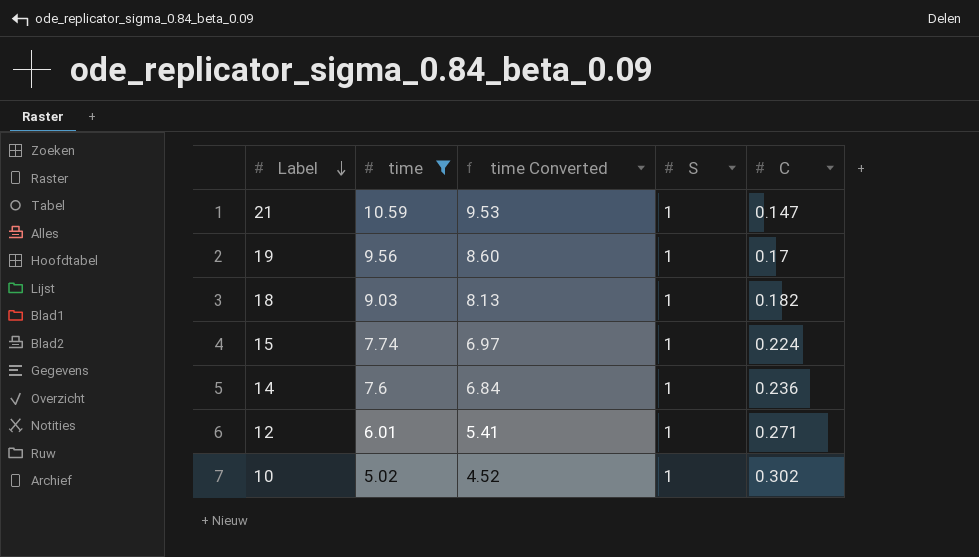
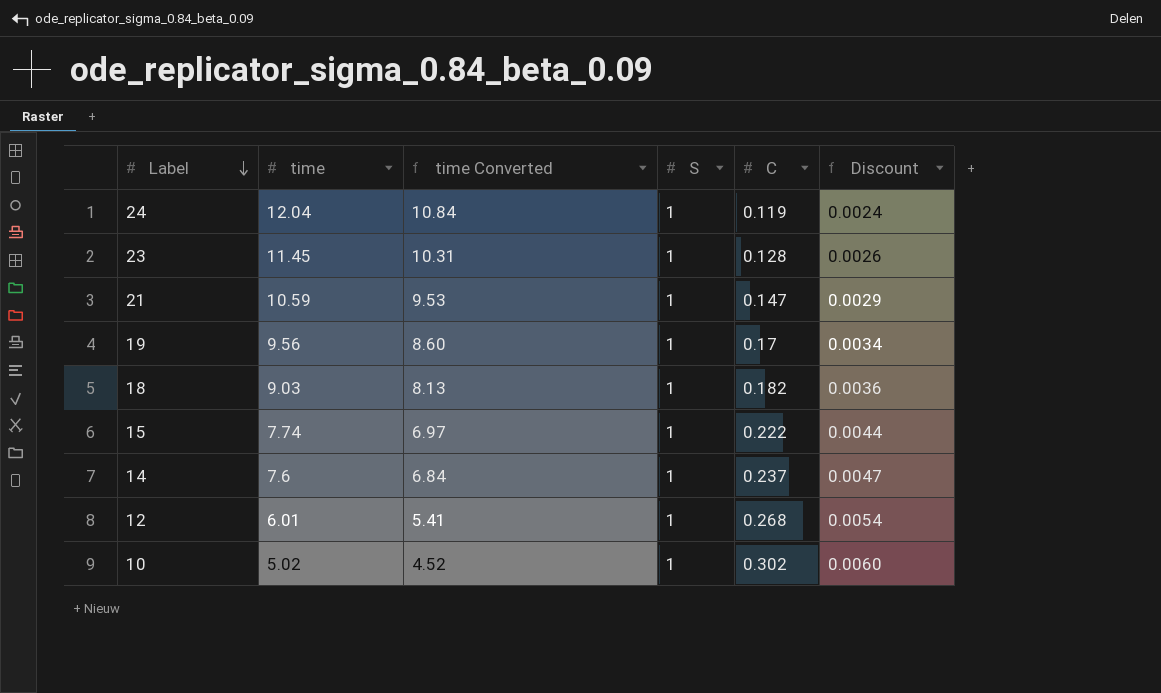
filter: time <= 10.59 -> none
column Discount | formula: none -> [C] * 0.02
15 | C: 0.224 -> 0.222
14 | C: 0.236 -> 0.237
12 | C: 0.271 -> 0.268

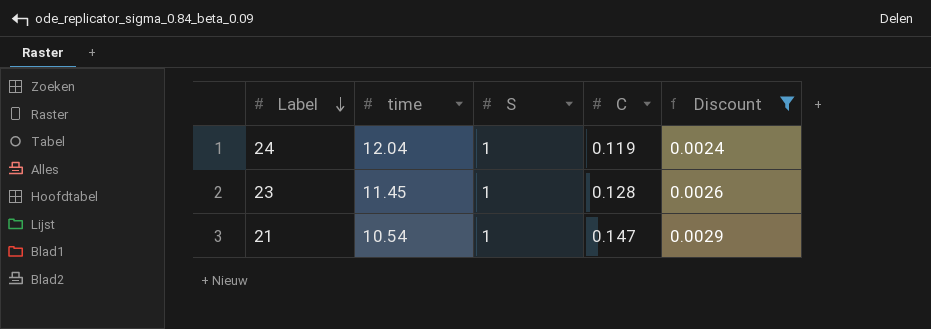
filter: none -> Discount <= 0.0029
column time Converted | formula: [time] * 0.9 -> none
21 | time: 10.59 -> 10.54

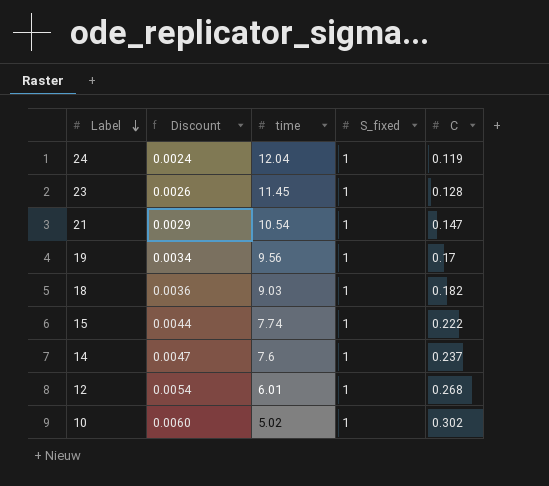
filter: Discount <= 0.0029 -> none
column Discount | position: 5 -> 2
column name: S -> S_fixed

